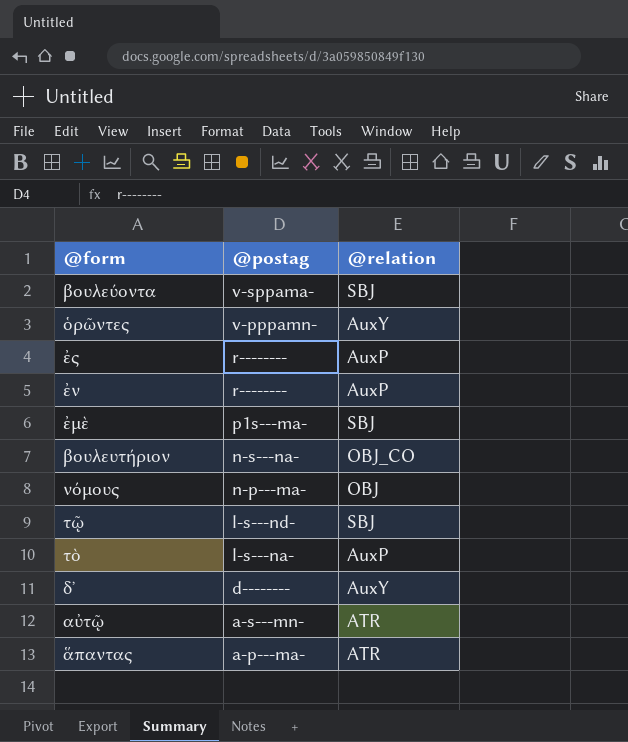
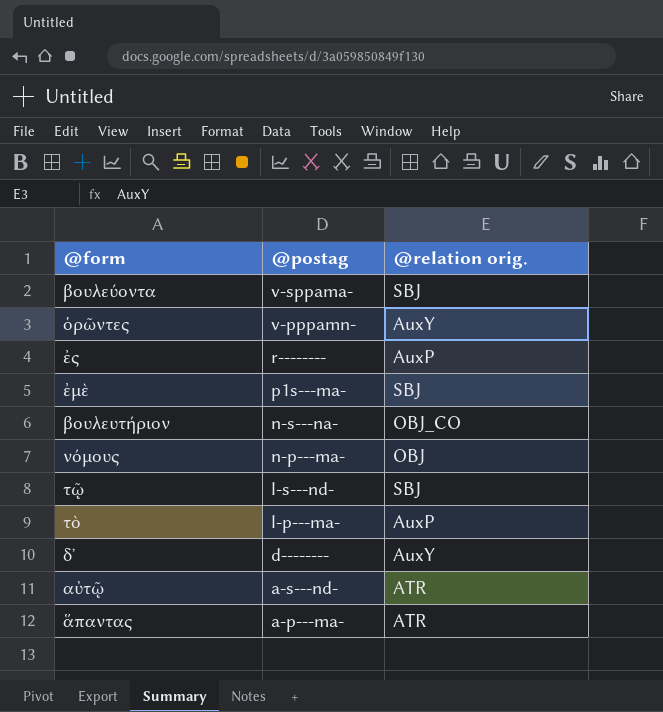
column name: @relation -> @relation orig.
row ἐν: r-------- | AuxP -> none
τὸ | @postag: l-s---na- -> l-p---ma-
αὐτῷ | @postag: a-s---mn- -> a-s---nd-

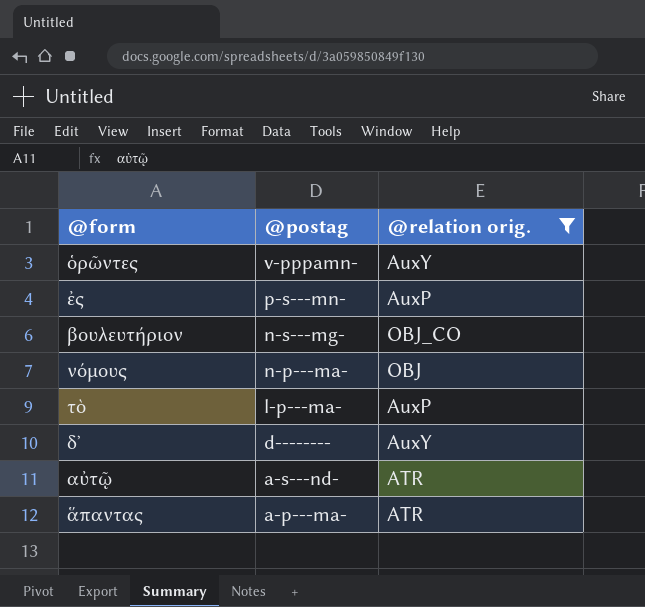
filter: none -> @relation orig. != SBJ
ἐς | @postag: r-------- -> p-s---mn-
βουλευτήριον | @postag: n-s---na- -> n-s---mg-

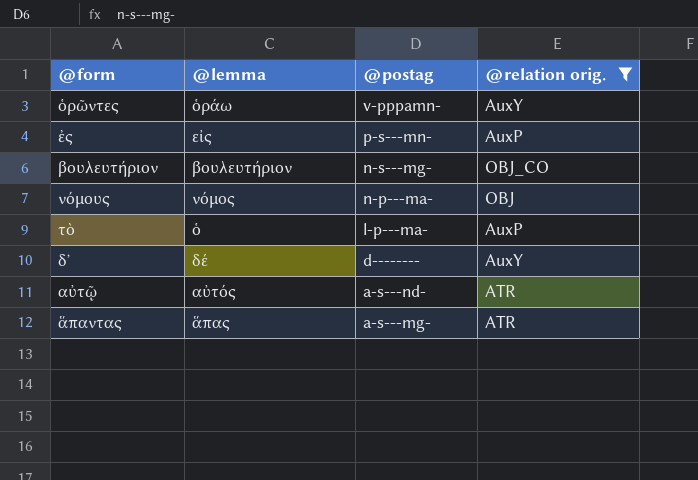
column @lemma | position: none -> 2
ἅπαντας | @postag: a-p---ma- -> a-s---mg-

